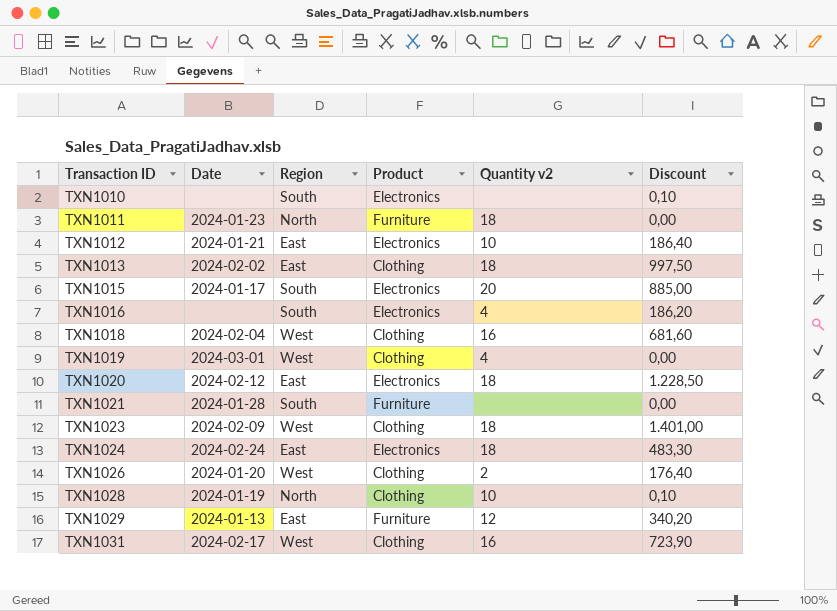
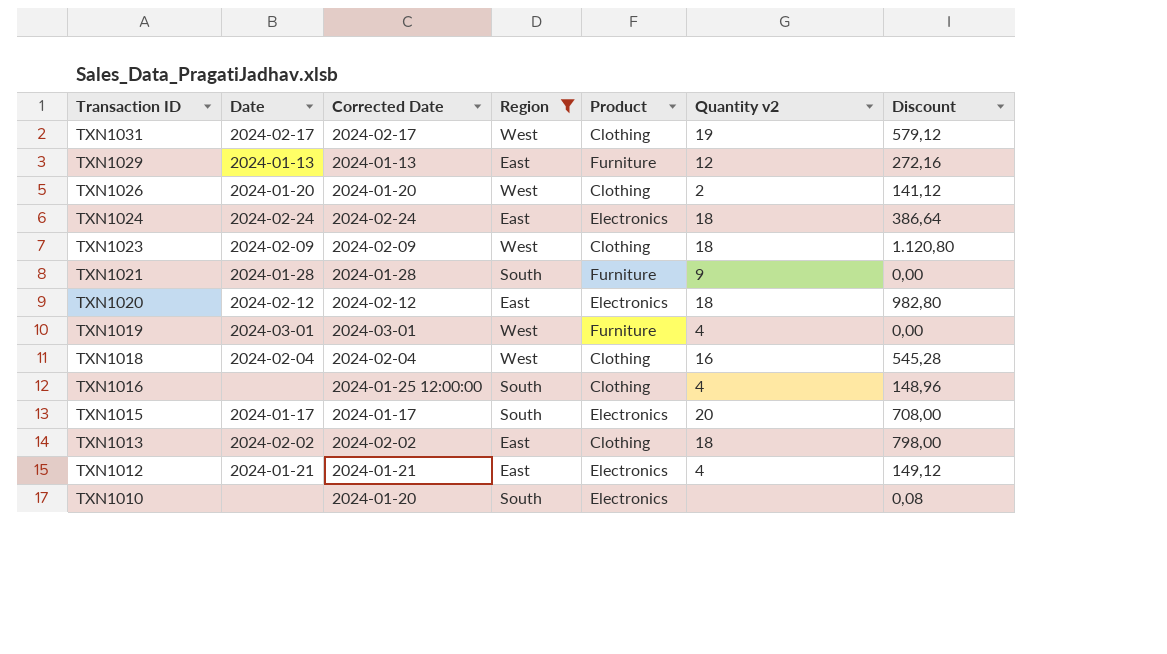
filter: none -> Region != North
row order: Transaction ID ascending -> Transaction ID descending
column Corrected Date | position: none -> 3
TXN1031 | Quantity v2: 16 -> 19
TXN1031 | Discount: 723,90 -> 579,12
TXN1029 | Discount: 340,20 -> 272,16
TXN1026 | Discount: 176,40 -> 141,12
TXN1024 | Discount: 483,30 -> 386,64
TXN1023 | Discount: 1.401,00 -> 1.120,80
TXN1021 | Quantity v2: none -> 9
TXN1020 | Discount: 1.228,50 -> 982,80
TXN1019 | Product: Clothing -> Furniture
TXN1018 | Discount: 681,60 -> 545,28
TXN1016 | Product: Electronics -> Clothing
TXN1016 | Discount: 186,20 -> 148,96
TXN1015 | Discount: 885,00 -> 708,00
TXN1013 | Discount: 997,50 -> 798,00
TXN1012 | Quantity v2: 10 -> 4
TXN1012 | Discount: 186,40 -> 149,12
TXN1010 | Discount: 0,10 -> 0,08

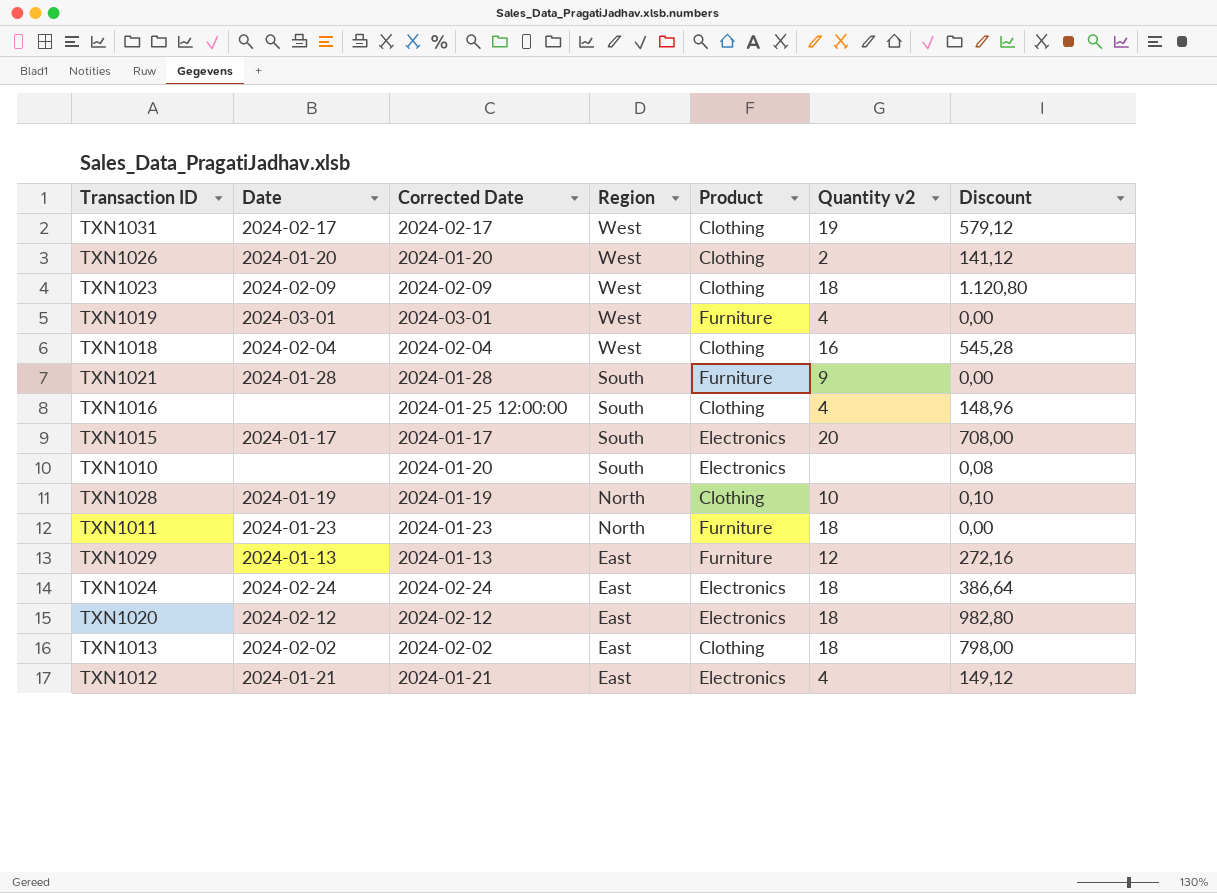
filter: Region != North -> none
row order: Transaction ID descending -> Region descending

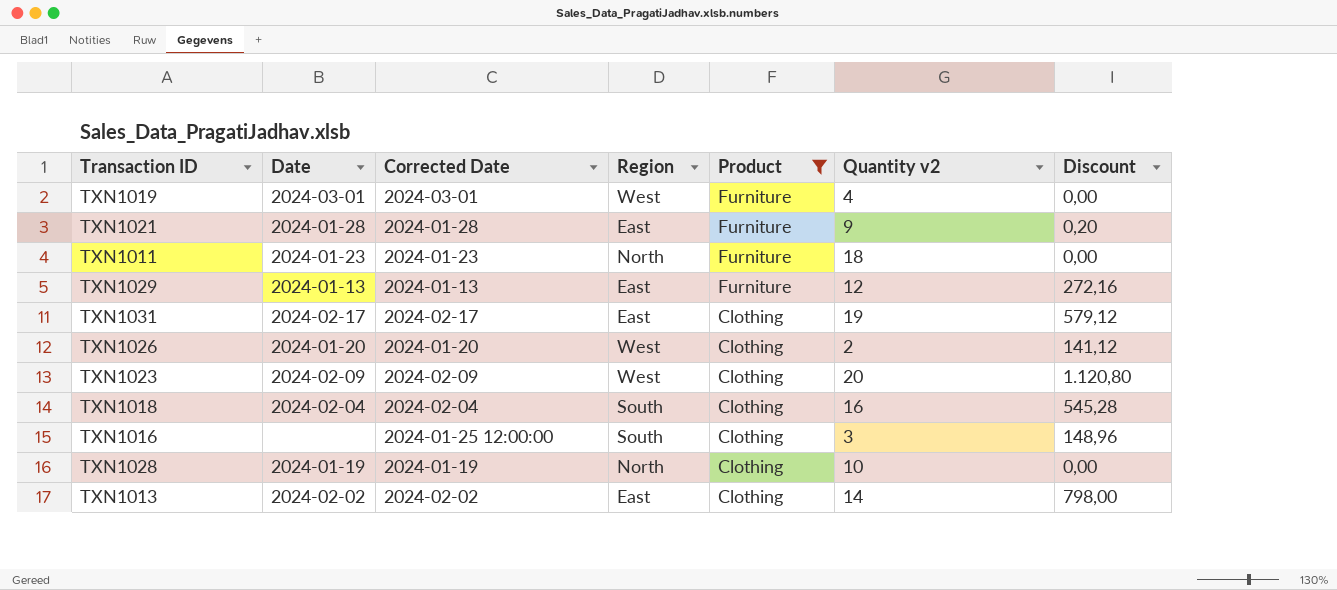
filter: none -> Product != Electronics
row order: Region descending -> Product descending
TXN1021 | Region: South -> East
TXN1021 | Discount: 0,00 -> 0,20
TXN1031 | Region: West -> East
TXN1023 | Quantity v2: 18 -> 20
TXN1018 | Region: West -> South
TXN1016 | Quantity v2: 4 -> 3
TXN1028 | Discount: 0,10 -> 0,00
TXN1013 | Quantity v2: 18 -> 14

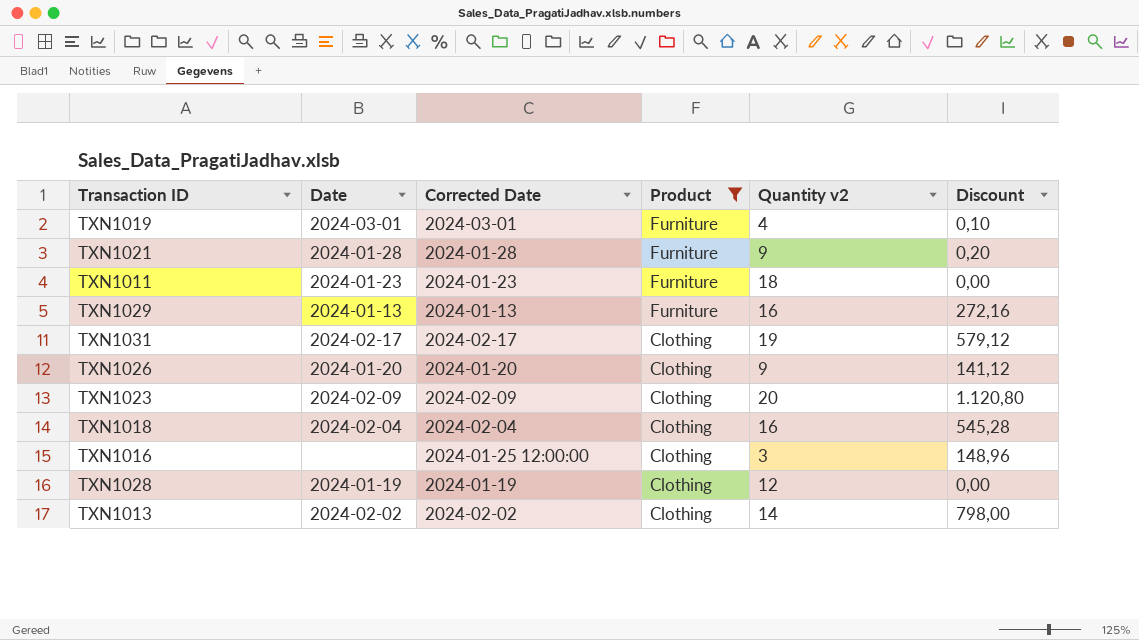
column Region | position: 4 -> none
TXN1019 | Discount: 0,00 -> 0,10
TXN1029 | Quantity v2: 12 -> 16
TXN1026 | Quantity v2: 2 -> 9
TXN1028 | Quantity v2: 10 -> 12

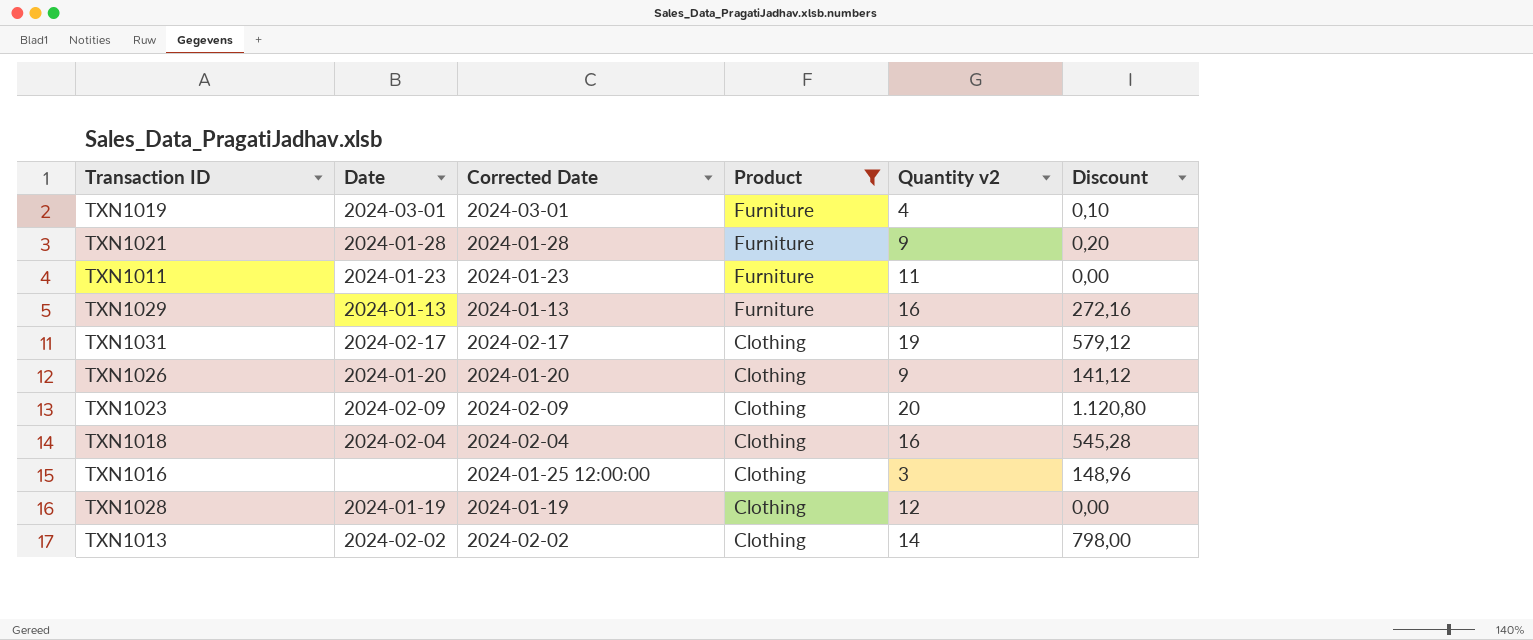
TXN1011 | Quantity v2: 18 -> 11

